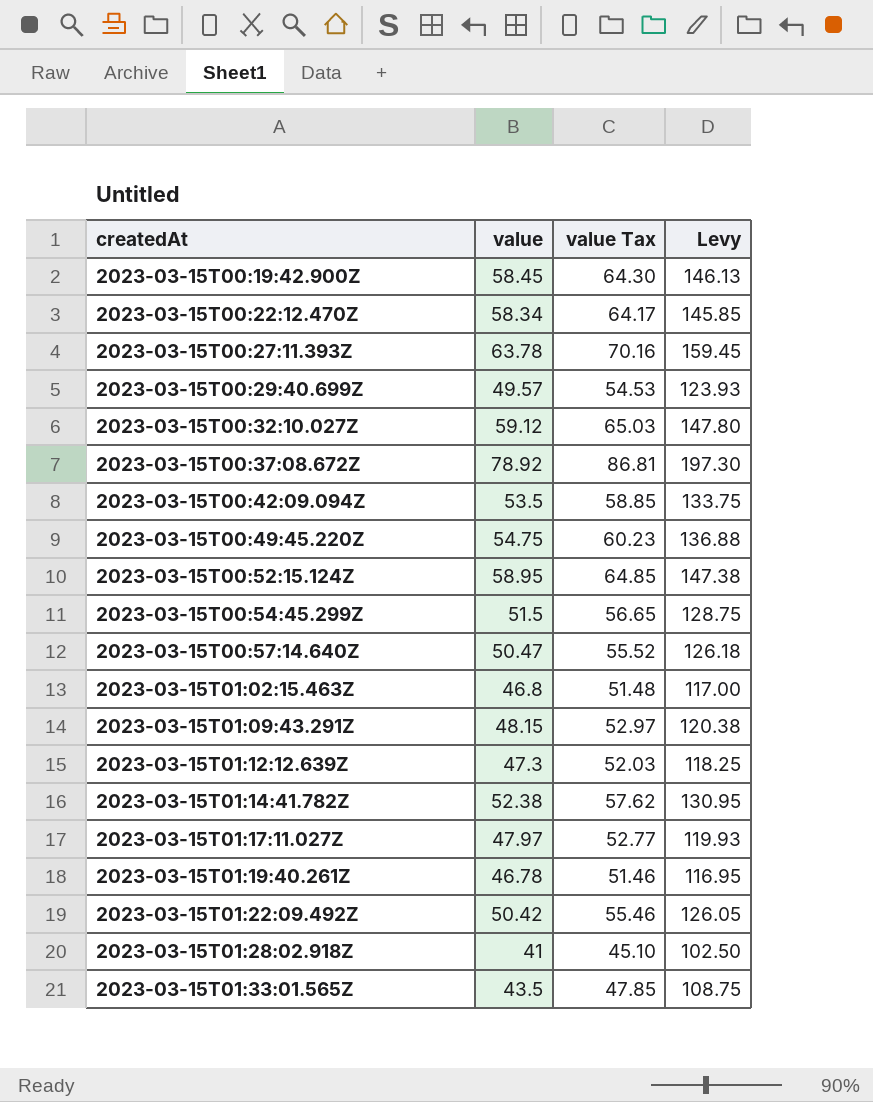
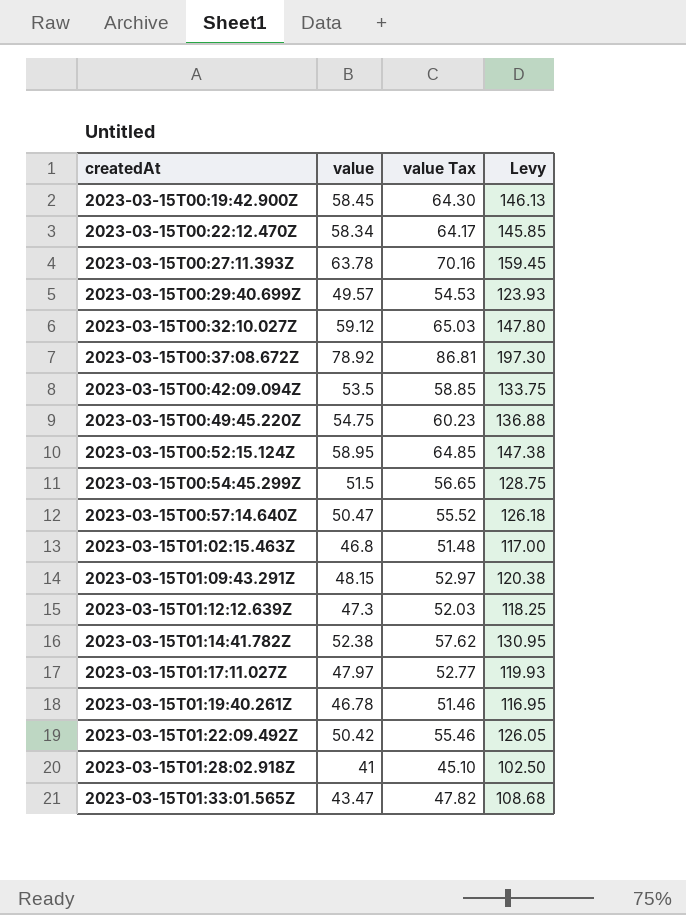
2023-03-15T01:33:01.565Z | value: 43.5 -> 43.47
2023-03-15T01:33:01.565Z | value Tax: 47.85 -> 47.82
2023-03-15T01:33:01.565Z | Levy: 108.75 -> 108.68

